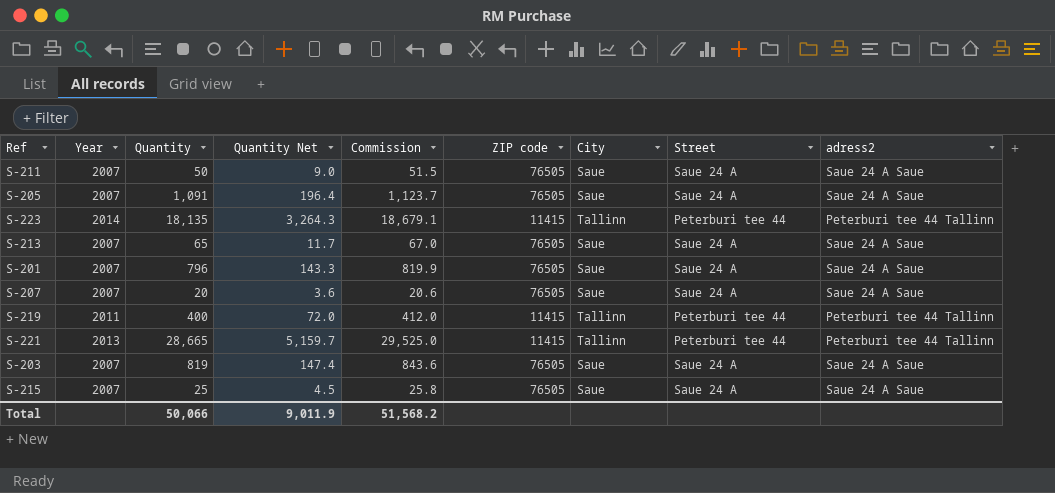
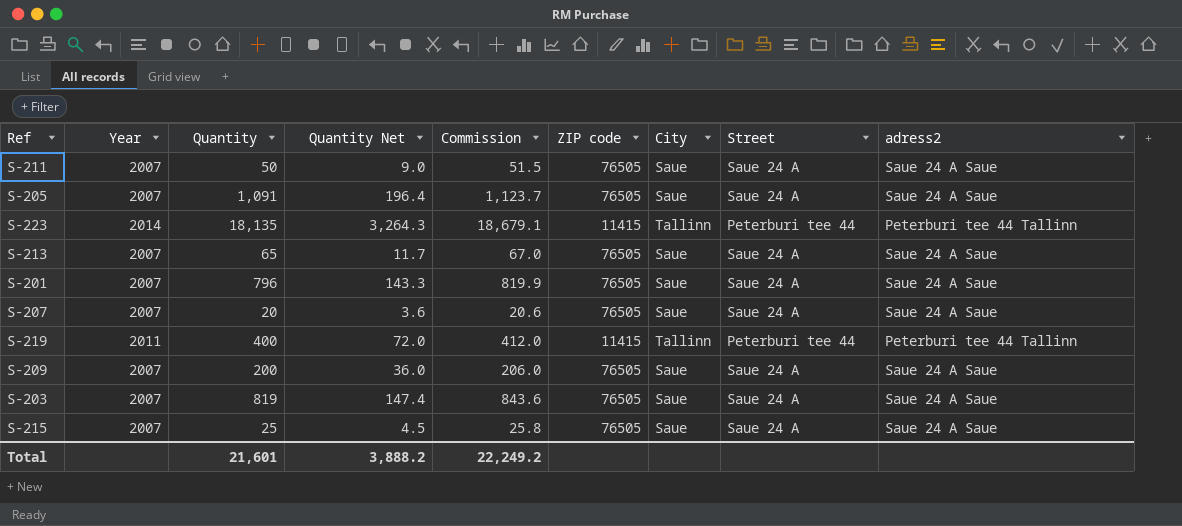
row S-221: 2013 | 28,665 | 5,159.7 | 29,525.0 | 11415 | Tallinn | Peterburi tee 44 | Peterburi tee 44 Tallinn -> none
row S-209: none -> 2007 | 200 | 36.0 | 206.0 | 76505 | Saue | Saue 24 A | Saue 24 A Saue
Total | Quantity: 50,066 -> 21,601
Total | Quantity Net: 9,011.9 -> 3,888.2
Total | Commission: 51,568.2 -> 22,249.2

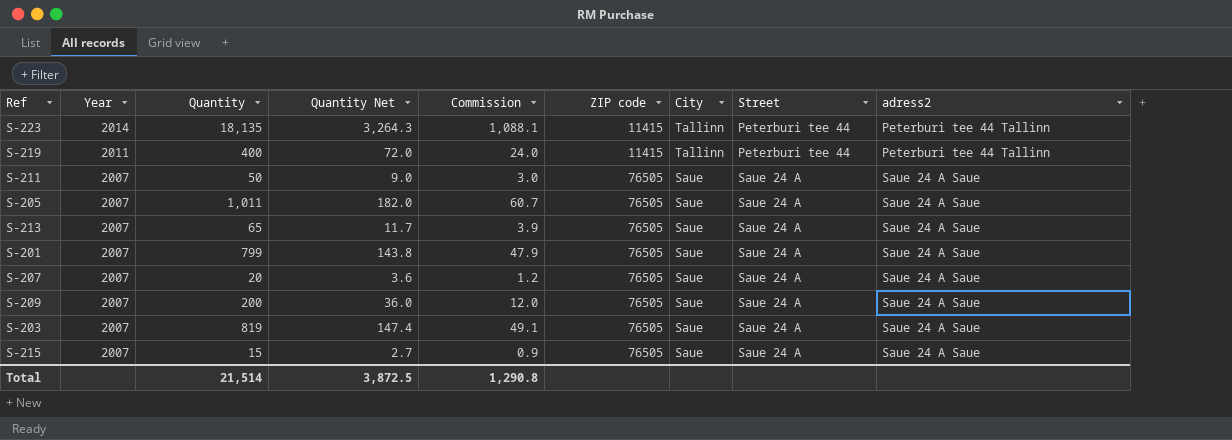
row order: none -> Year descending
column Commission | formula: [Quantity] * 1.03 -> [Quantity] * 0.06
S-205 | Quantity: 1,091 -> 1,011
S-205 | Quantity Net: 196.4 -> 182.0
S-201 | Quantity: 796 -> 799
S-201 | Quantity Net: 143.3 -> 143.8
S-215 | Quantity: 25 -> 15
S-215 | Quantity Net: 4.5 -> 2.7
Total | Quantity: 21,601 -> 21,514
Total | Quantity Net: 3,888.2 -> 3,872.5
Total | Commission: 22,249.2 -> 1,290.8

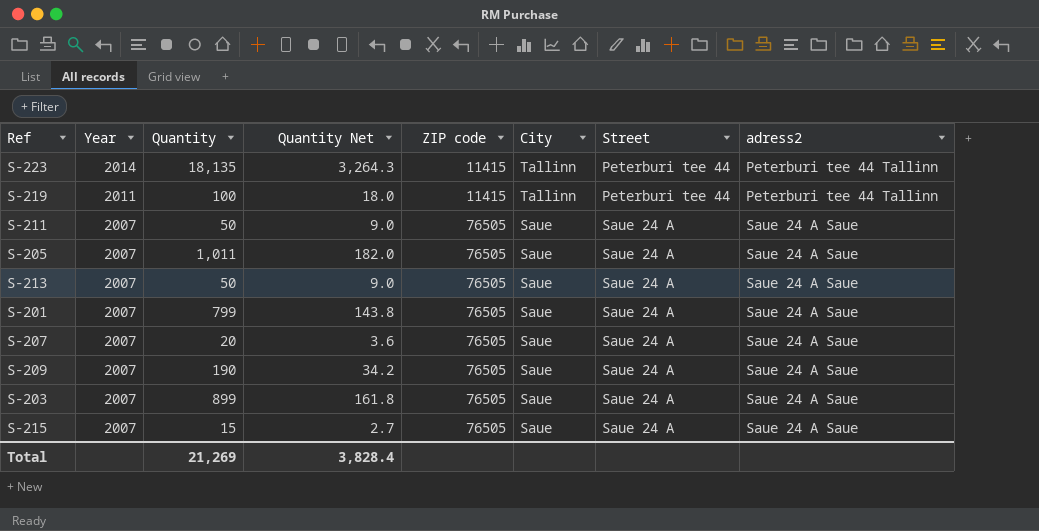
column Commission | formula: [Quantity] * 0.06 -> none
S-219 | Quantity: 400 -> 100
S-219 | Quantity Net: 72.0 -> 18.0
S-213 | Quantity: 65 -> 50
S-213 | Quantity Net: 11.7 -> 9.0
S-209 | Quantity: 200 -> 190
S-209 | Quantity Net: 36.0 -> 34.2
S-203 | Quantity: 819 -> 899
S-203 | Quantity Net: 147.4 -> 161.8
Total | Quantity: 21,514 -> 21,269
Total | Quantity Net: 3,872.5 -> 3,828.4

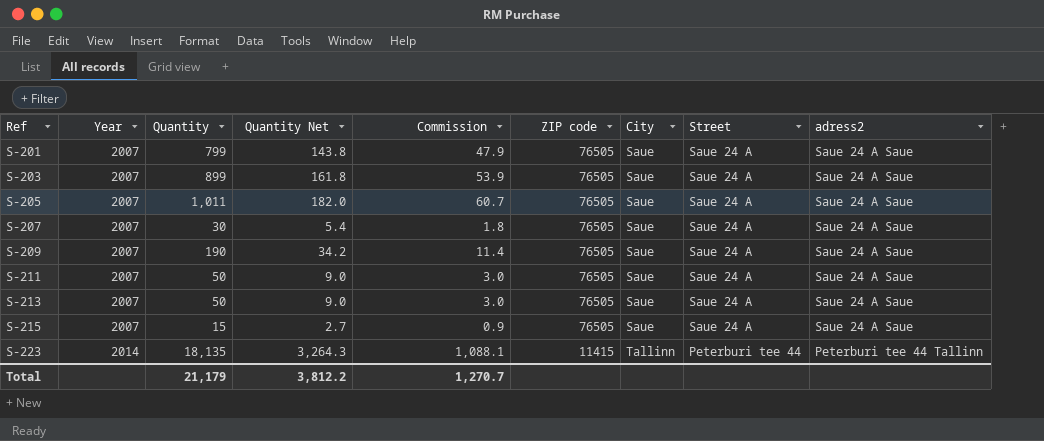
row order: Year descending -> Ref ascending
column Commission | formula: none -> [Quantity] * 0.06
row S-219: 2011 | 100 | 18.0 | 11415 | Tallinn | Peterburi tee 44 | Peterburi tee 44 Tallinn -> none
S-207 | Quantity: 20 -> 30
S-207 | Quantity Net: 3.6 -> 5.4
Total | Quantity: 21,269 -> 21,179
Total | Quantity Net: 3,828.4 -> 3,812.2

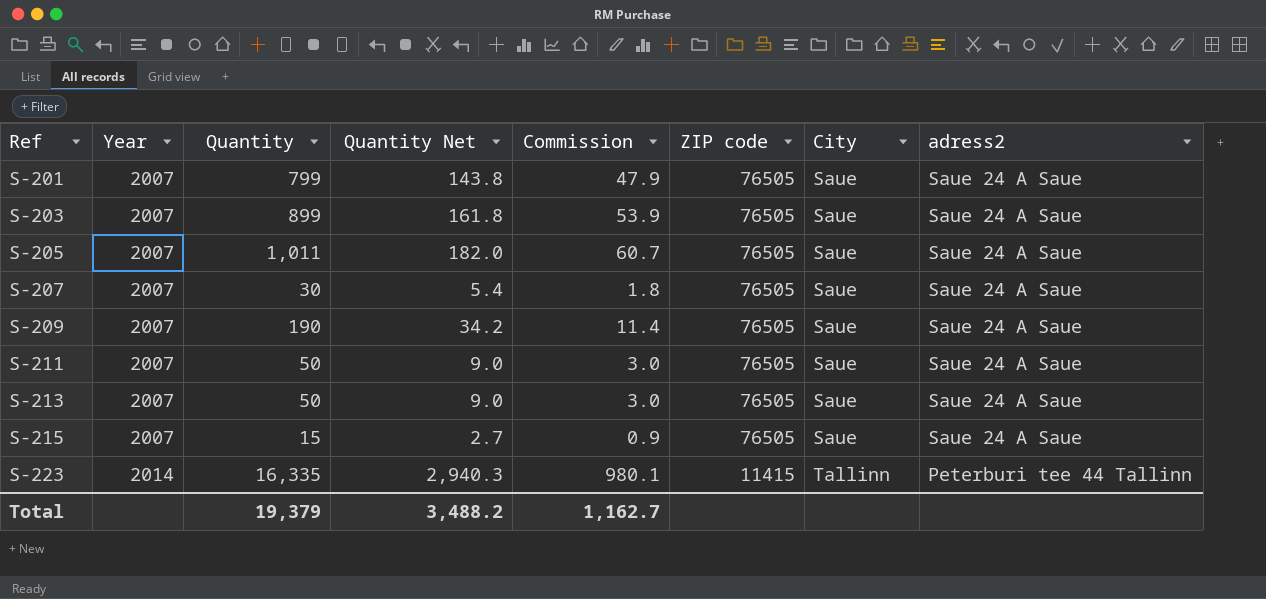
column Street | position: 8 -> none
S-223 | Quantity: 18,135 -> 16,335
S-223 | Quantity Net: 3,264.3 -> 2,940.3
S-223 | Commission: 1,088.1 -> 980.1
Total | Quantity: 21,179 -> 19,379
Total | Quantity Net: 3,812.2 -> 3,488.2
Total | Commission: 1,270.7 -> 1,162.7

